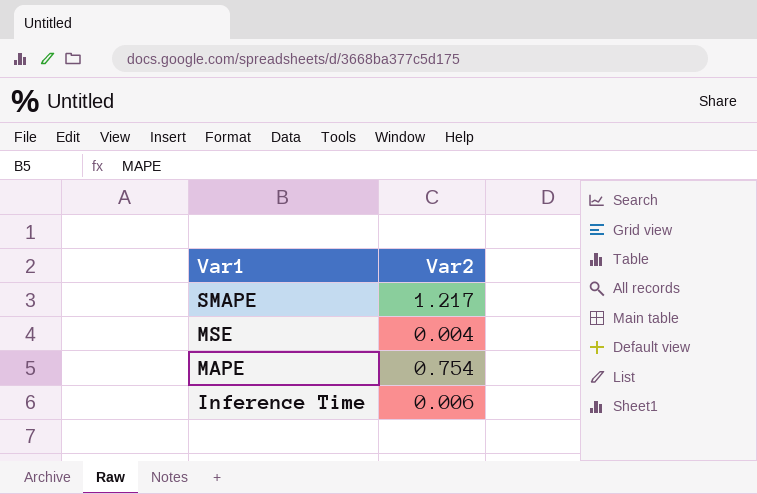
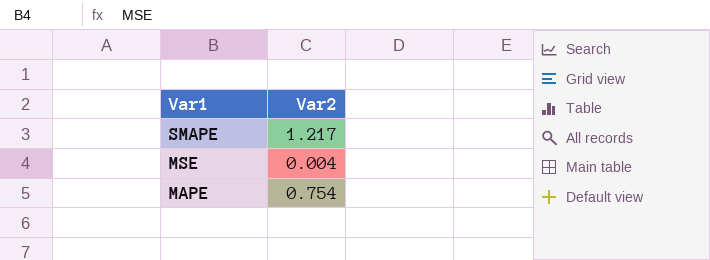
row Inference Time: 0.006 -> none

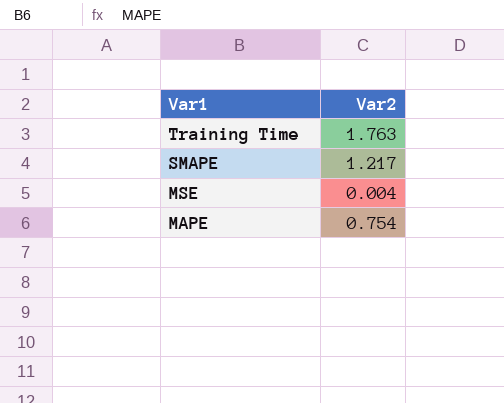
row Training Time: none -> 1.763

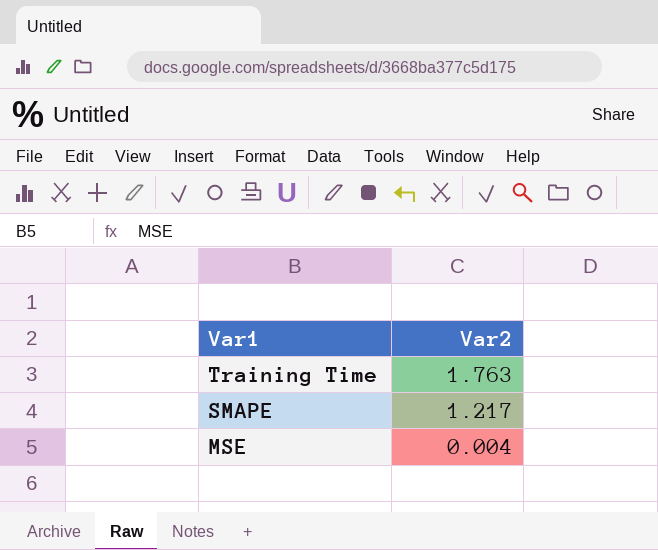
row MAPE: 0.754 -> none

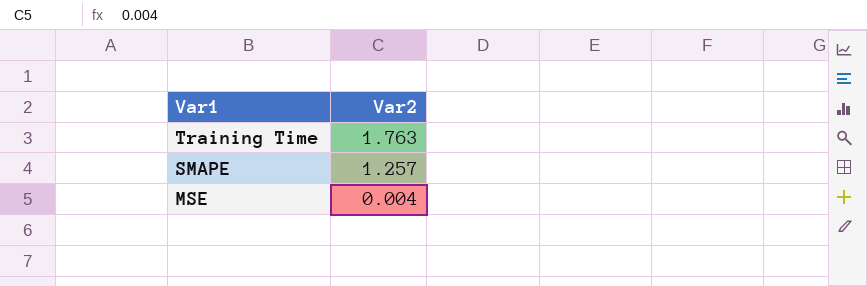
SMAPE | Var2: 1.217 -> 1.257

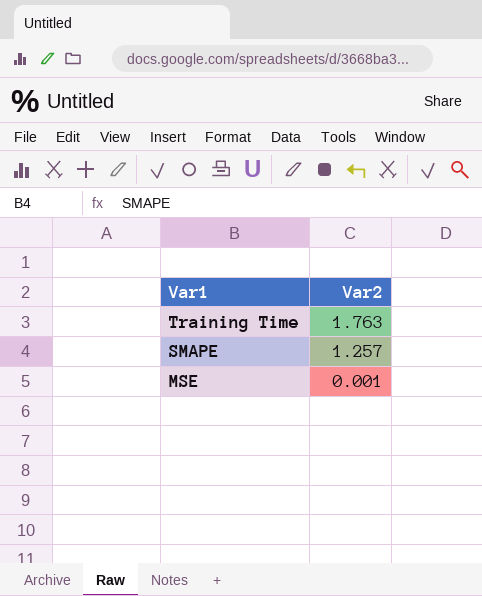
MSE | Var2: 0.004 -> 0.001

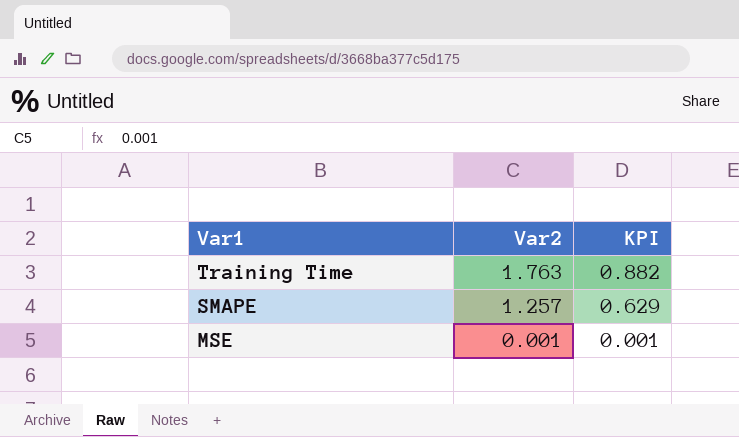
column KPI | formula: none -> [Var2] * 0.5

